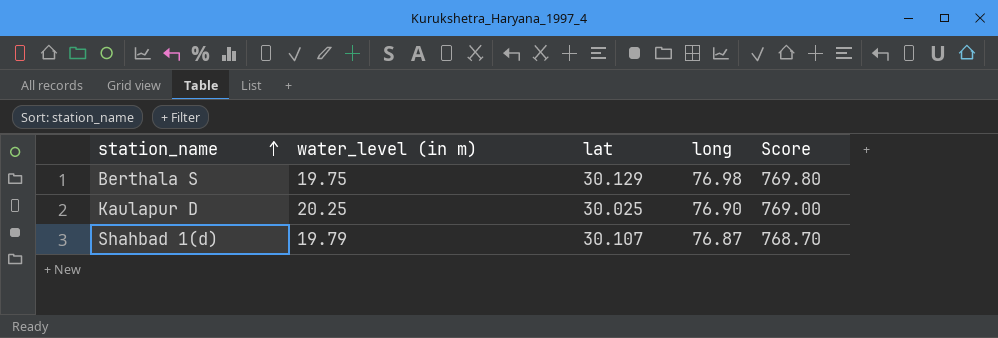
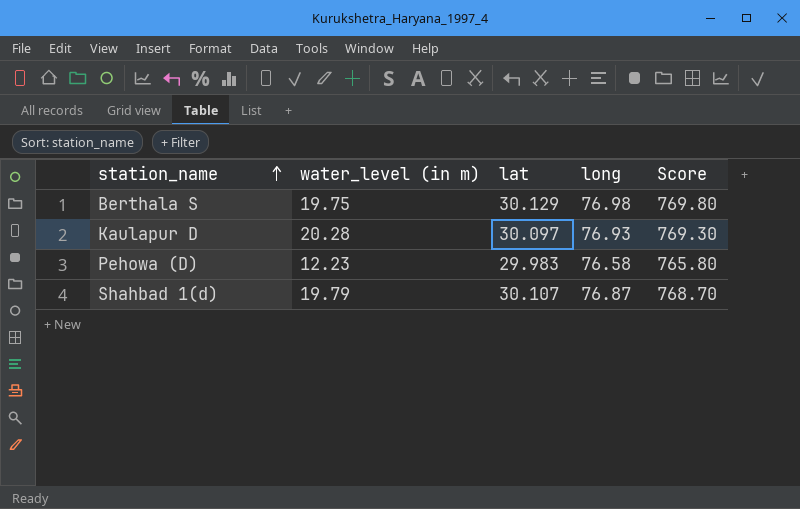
Kaulapur D | water_level (in m): 20.25 -> 20.28
Kaulapur D | lat: 30.025 -> 30.097
Kaulapur D | long: 76.90 -> 76.93
Kaulapur D | Score: 769.00 -> 769.30
row Pehowa (D): none -> 12.23 | 29.983 | 76.58 | 765.80

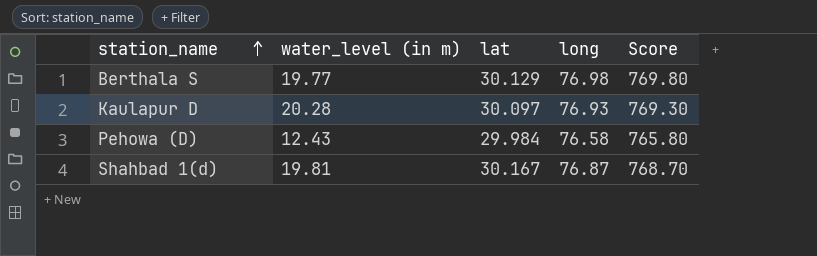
Berthala S | water_level (in m): 19.75 -> 19.77
Pehowa (D) | water_level (in m): 12.23 -> 12.43
Pehowa (D) | lat: 29.983 -> 29.984
Shahbad 1(d) | water_level (in m): 19.79 -> 19.81
Shahbad 1(d) | lat: 30.107 -> 30.167

